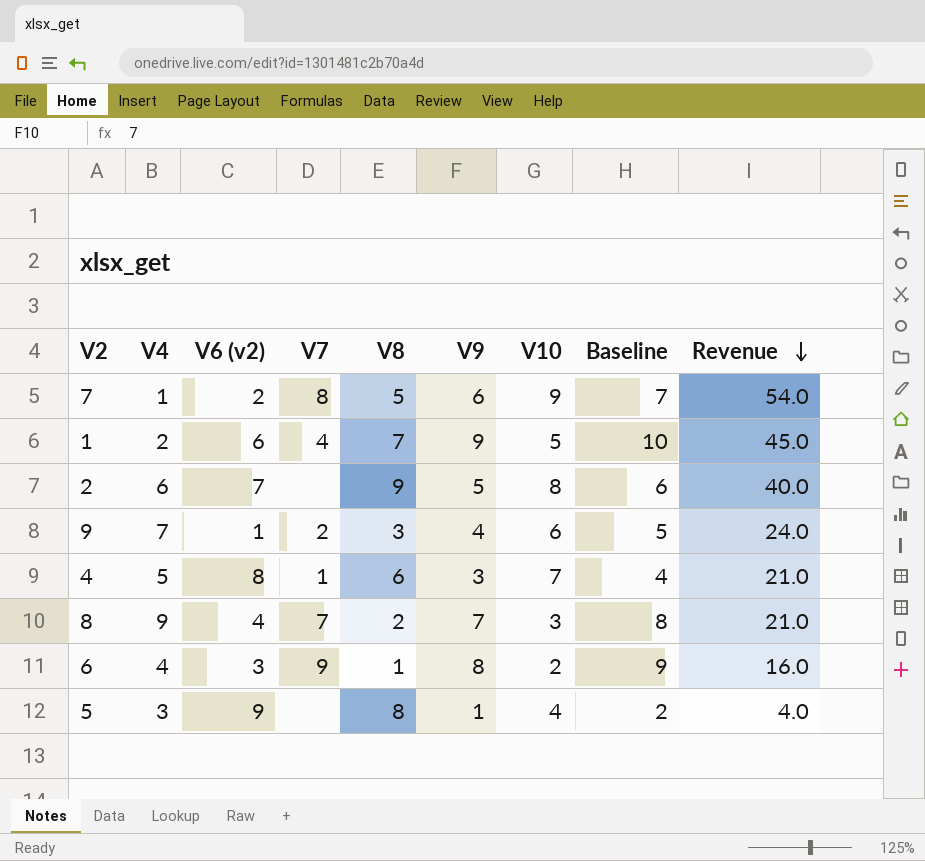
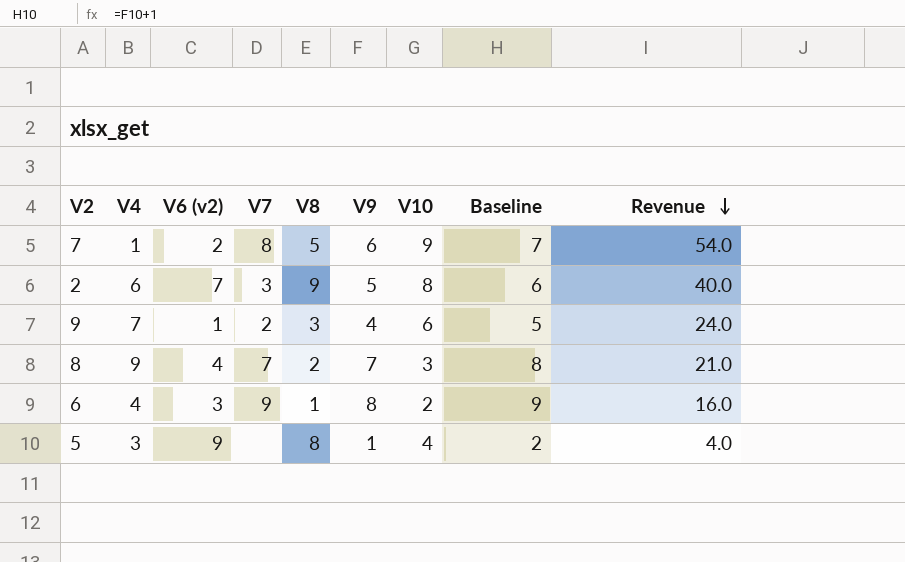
row 1: 2 | 6 | 4 | 7 | 9 | 5 | 10 | 45.0 -> none
row 4: 5 | 8 | 1 | 6 | 3 | 7 | 4 | 21.0 -> none
2 | V7: none -> 3

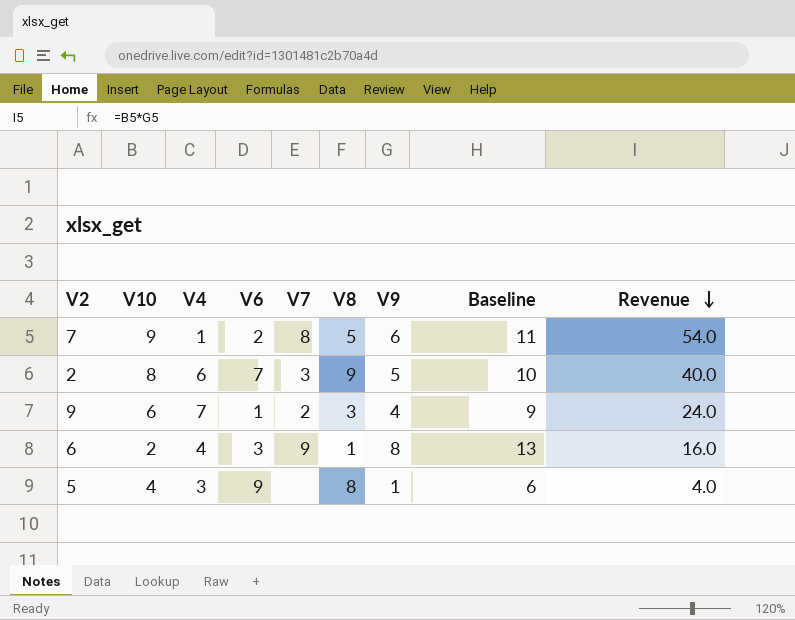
column V10 | position: 7 -> 2
column name: V6 (v2) -> V6
column Baseline | formula: [V9] + 1 -> [V9] + 5
row 8: 9 | 4 | 7 | 2 | 7 | 3 | 8 | 21.0 -> none

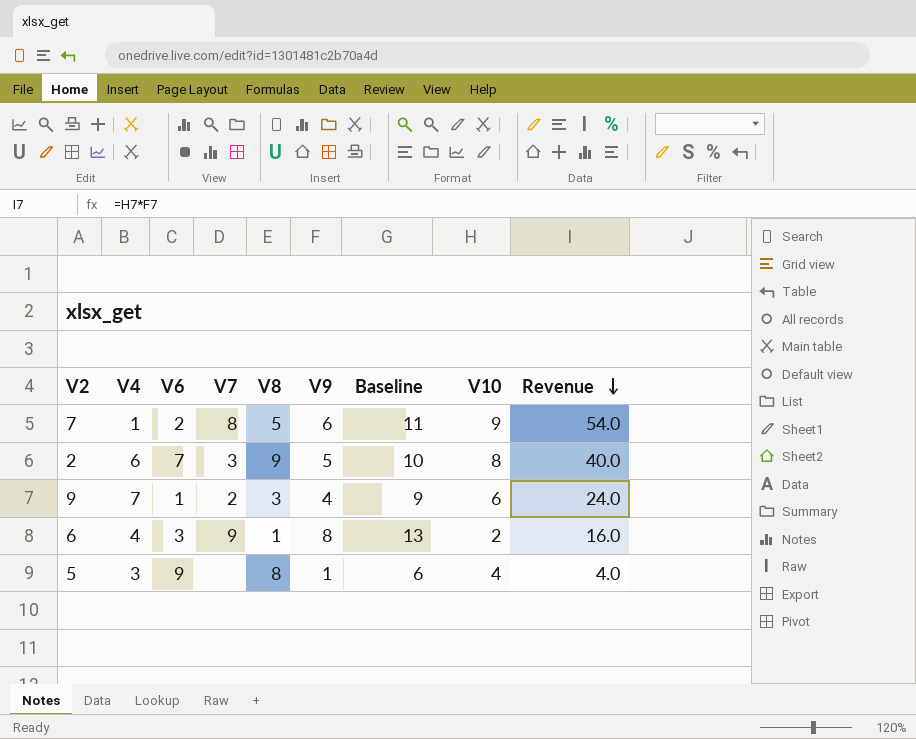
column V10 | position: 2 -> 8

